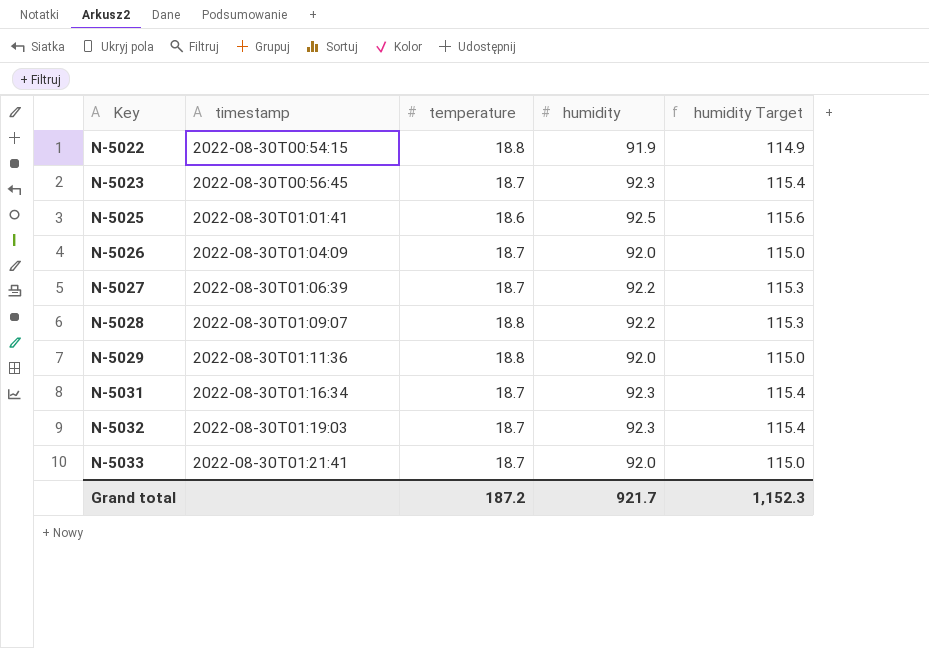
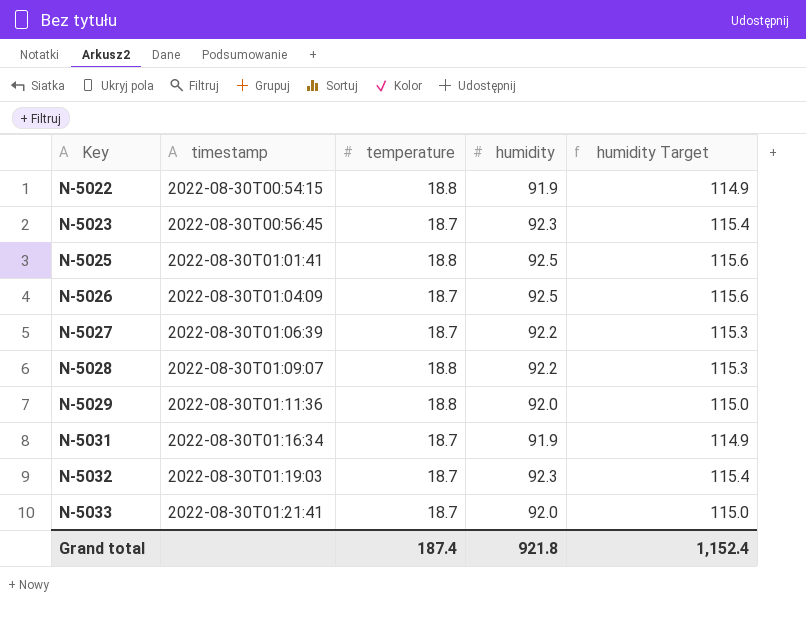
N-5025 | temperature: 18.6 -> 18.8
N-5026 | humidity: 92.0 -> 92.5
N-5026 | humidity Target: 115.0 -> 115.6
N-5031 | humidity: 92.3 -> 91.9
N-5031 | humidity Target: 115.4 -> 114.9
Grand total | temperature: 187.2 -> 187.4
Grand total | humidity: 921.7 -> 921.8
Grand total | humidity Target: 1,152.3 -> 1,152.4

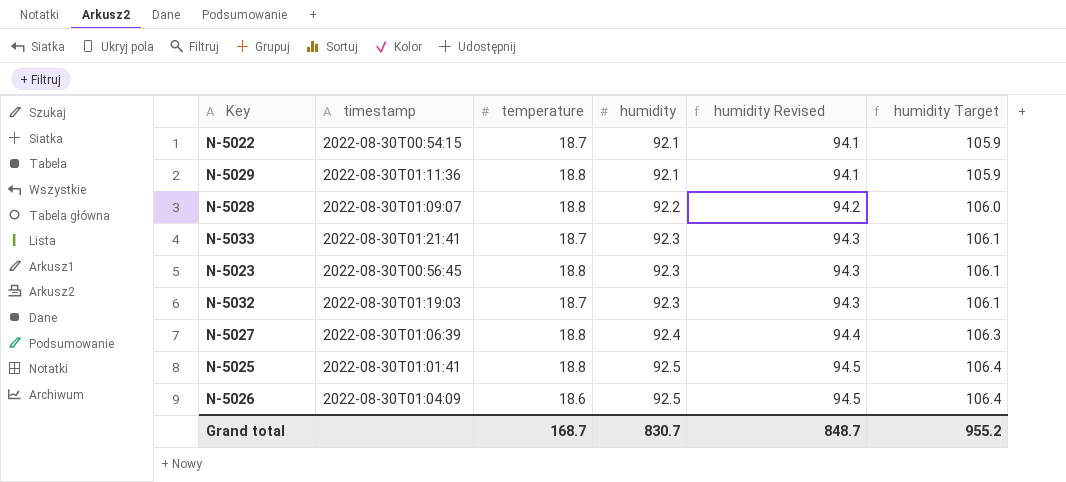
row order: Key ascending -> humidity ascending
column humidity Revised | formula: none -> [humidity] + 2
column humidity Target | formula: [humidity] * 1.25 -> [humidity] * 1.15
row N-5031: 2022-08-30T01:16:34 | 18.7 | 91.9 | 114.9 -> none
N-5022 | temperature: 18.8 -> 18.7
N-5022 | humidity: 91.9 -> 92.1
N-5029 | humidity: 92.0 -> 92.1
N-5033 | humidity: 92.0 -> 92.3
N-5023 | temperature: 18.7 -> 18.8
N-5027 | temperature: 18.7 -> 18.8
N-5027 | humidity: 92.2 -> 92.4
N-5026 | temperature: 18.7 -> 18.6
Grand total | temperature: 187.4 -> 168.7
Grand total | humidity: 921.8 -> 830.7
Grand total | humidity Target: 1,152.4 -> 955.2

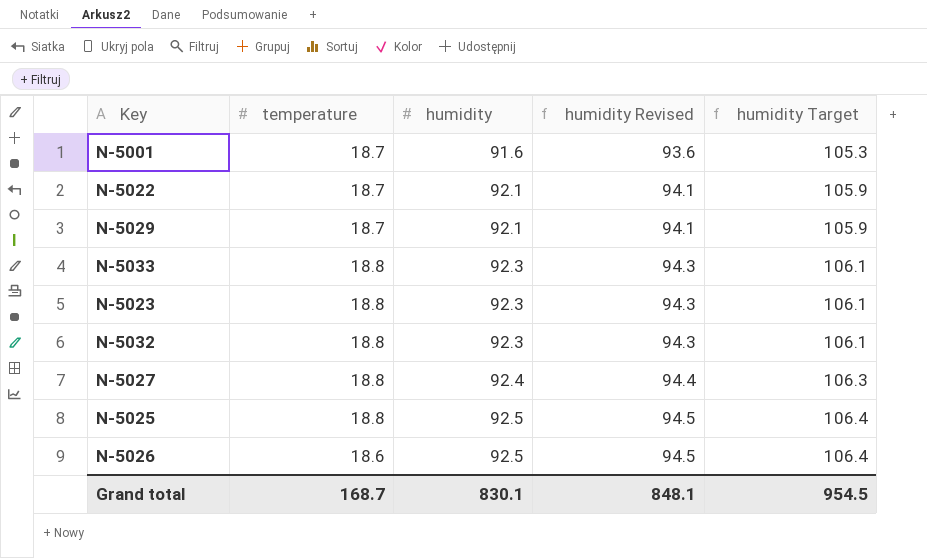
column timestamp | position: 2 -> none
row N-5028: 2022-08-30T01:09:07 | 18.8 | 92.2 | 94.2 | 106.0 -> none
row N-5001: none -> 18.7 | 91.6 | 93.6 | 105.3
N-5029 | temperature: 18.8 -> 18.7
N-5033 | temperature: 18.7 -> 18.8
N-5032 | temperature: 18.7 -> 18.8
Grand total | humidity: 830.7 -> 830.1
Grand total | humidity Revised: 848.7 -> 848.1
Grand total | humidity Target: 955.2 -> 954.5

